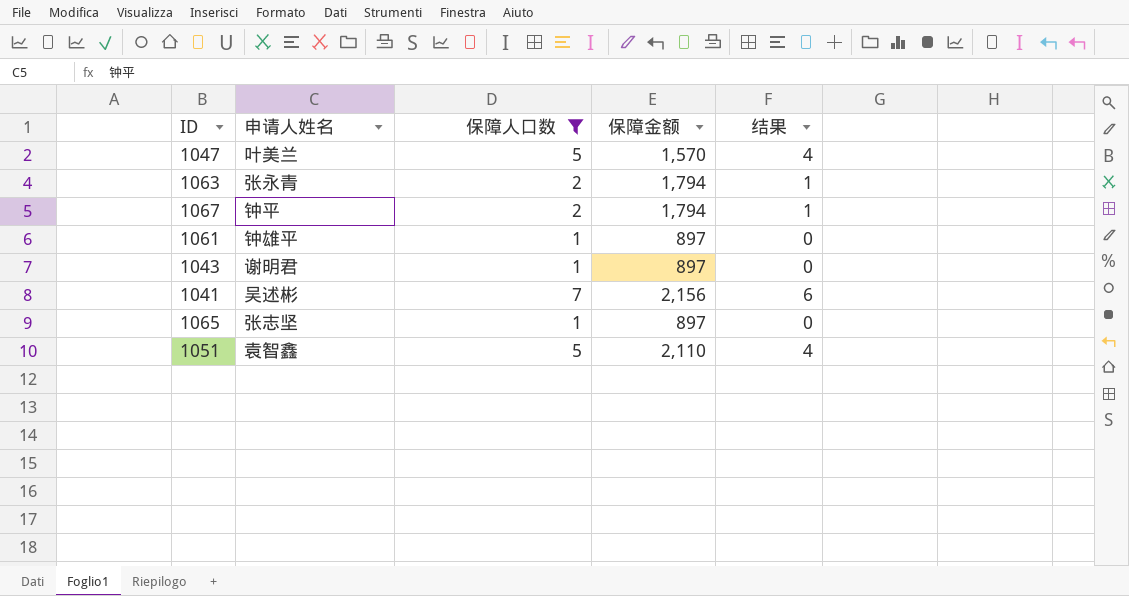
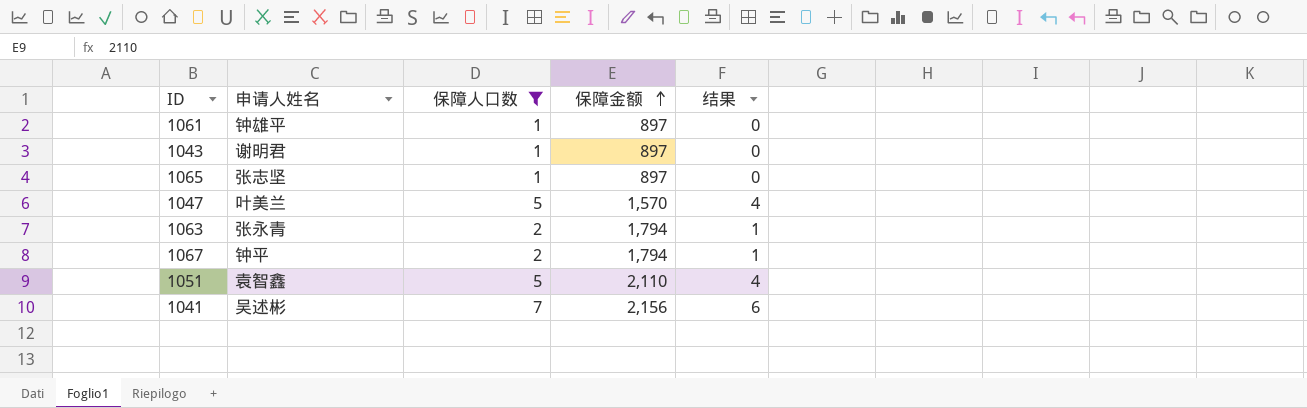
row order: none -> 保障金额 ascending

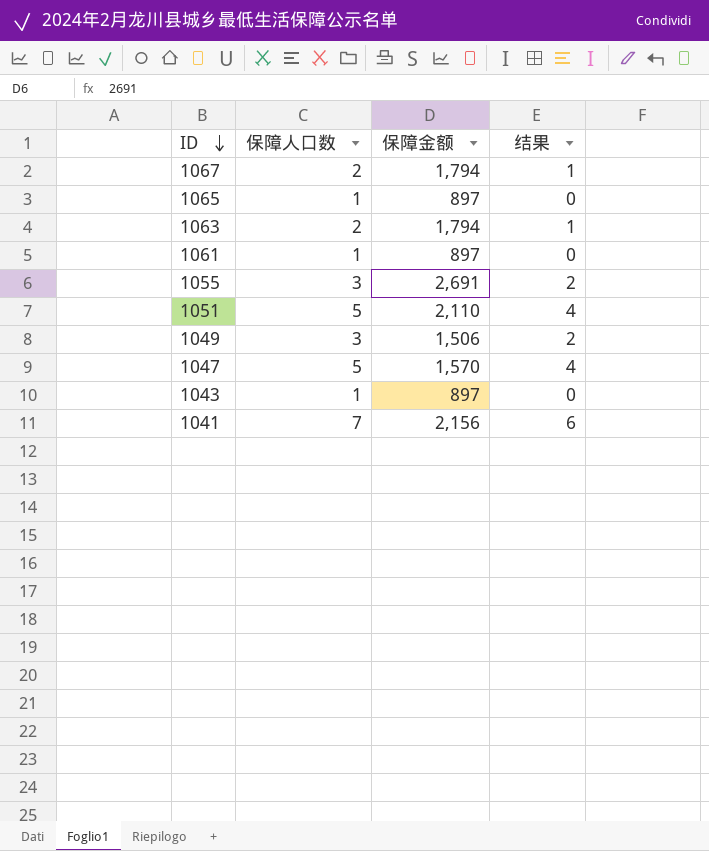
filter: 保障人口数 != 3 -> none
row order: 保障金额 ascending -> ID descending
column 申请人姓名 | position: 2 -> none

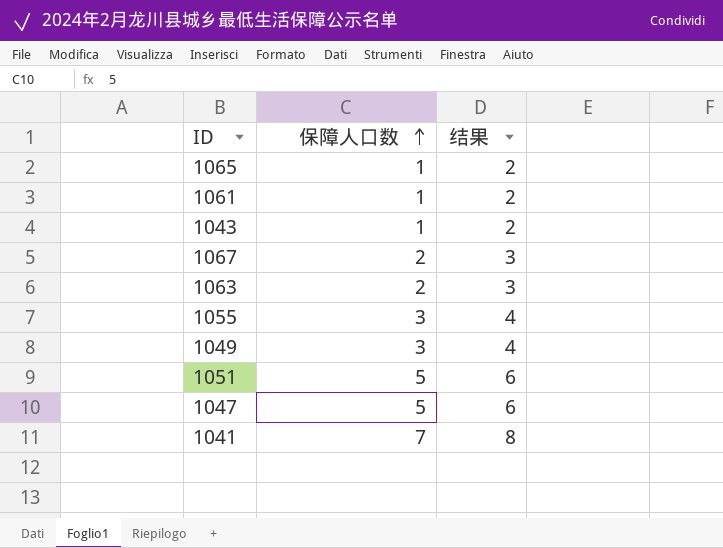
row order: ID descending -> 保障人口数 ascending
column 保障金额 | position: 3 -> none
column 结果 | formula: [保障人口数] - 1 -> [保障人口数] + 1

